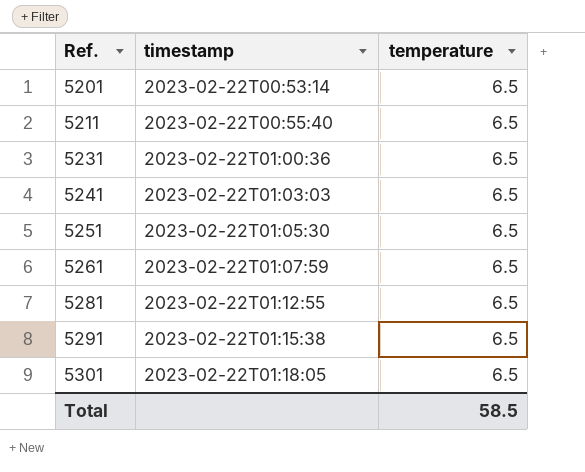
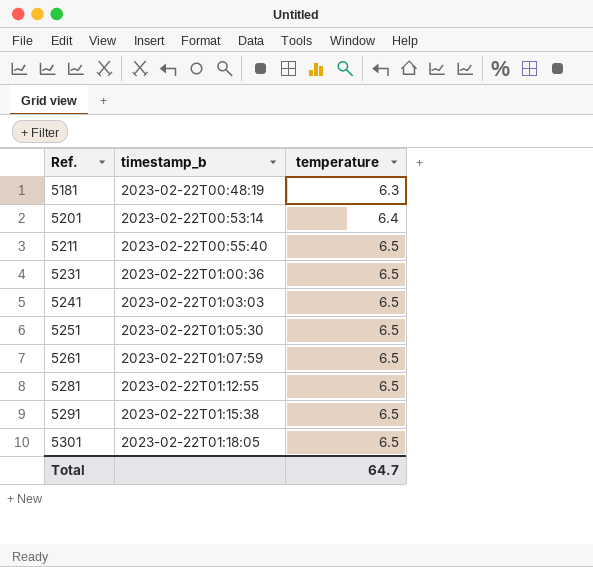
column name: timestamp -> timestamp_b
row 5181: none -> 2023-02-22T00:48:19 | 6.3
5201 | temperature: 6.5 -> 6.4
Total | temperature: 58.5 -> 64.7

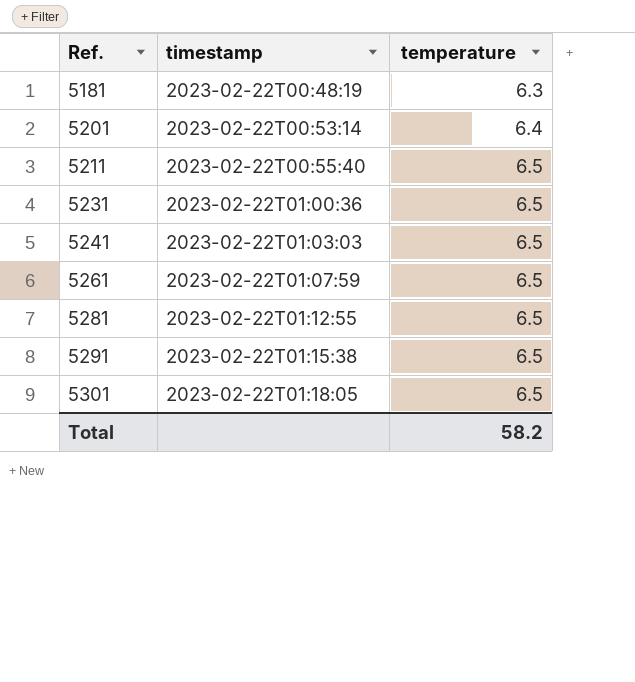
column name: timestamp_b -> timestamp
row 5251: 2023-02-22T01:05:30 | 6.5 -> none
Total | temperature: 64.7 -> 58.2

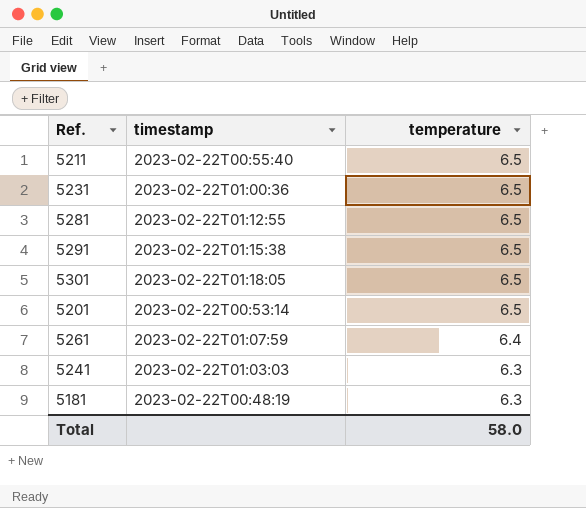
row order: Ref. ascending -> temperature descending
5201 | temperature: 6.4 -> 6.5
5261 | temperature: 6.5 -> 6.4
5241 | temperature: 6.5 -> 6.3
Total | temperature: 58.2 -> 58.0

